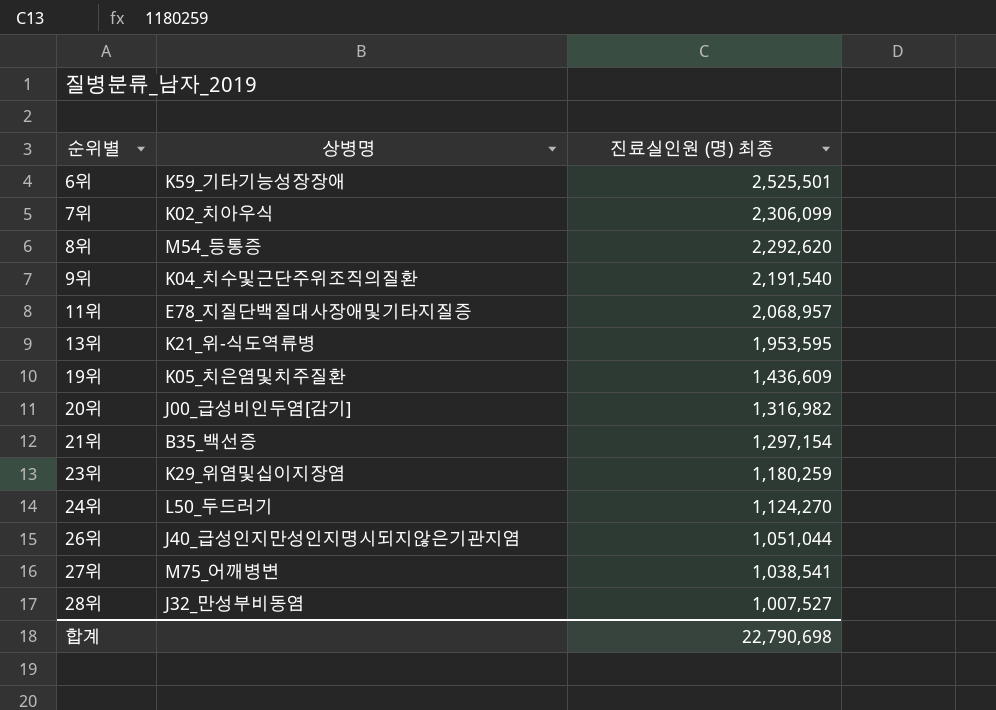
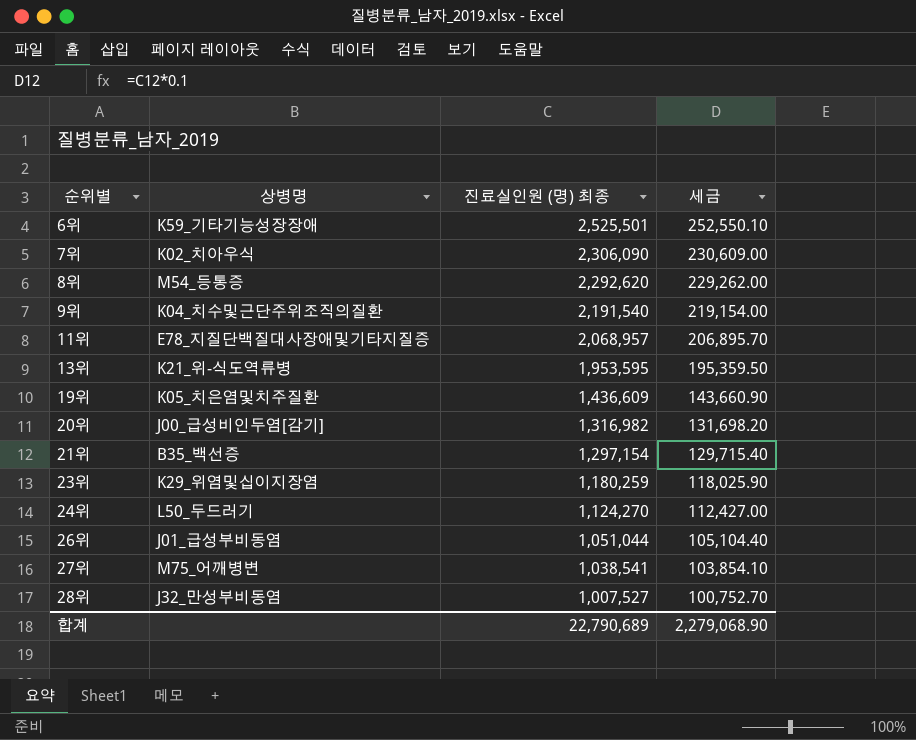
column 세금 | formula: none -> [진료실인원 (명) 최종] * 0.1
7위 | 진료실인원 (명) 최종: 2,306,099 -> 2,306,090
26위 | 상병명: J40_급성인지만성인지명시되지않은기관지염 -> J01_급성부비동염
합계 | 진료실인원 (명) 최종: 22,790,698 -> 22,790,689

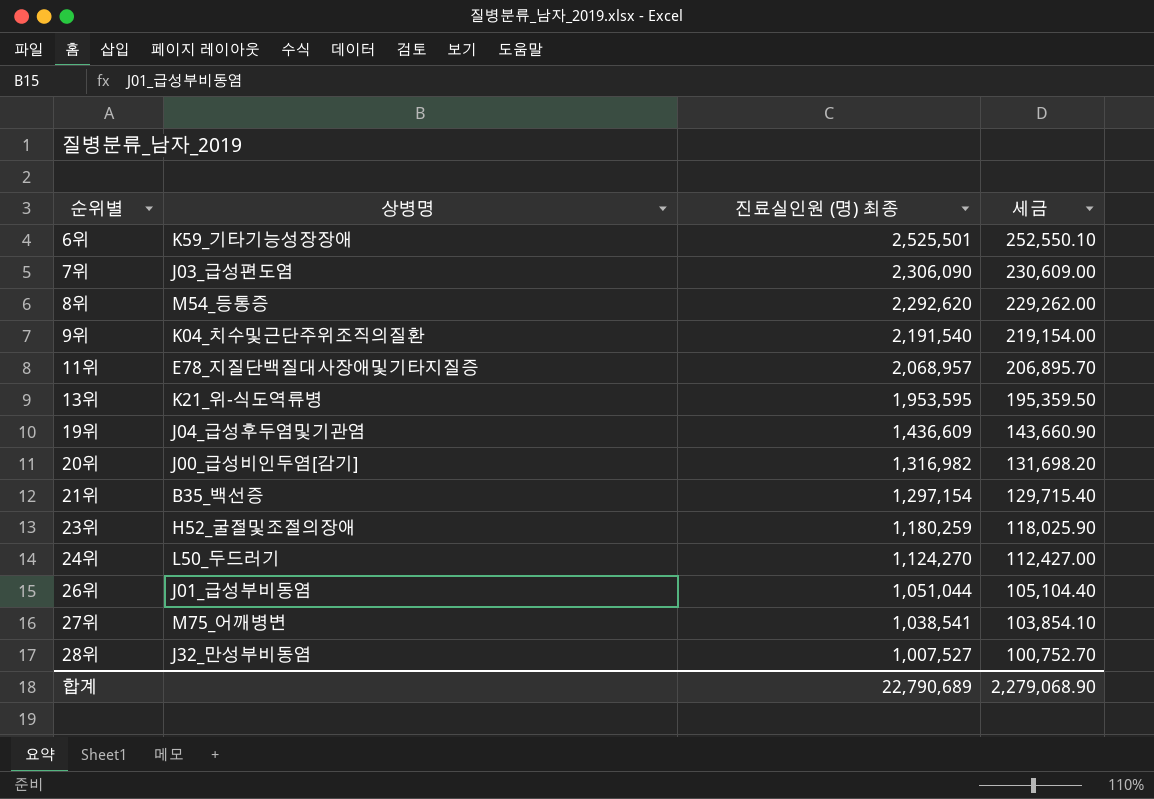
7위 | 상병명: K02_치아우식 -> J03_급성편도염
19위 | 상병명: K05_치은염및치주질환 -> J04_급성후두염및기관염
23위 | 상병명: K29_위염및십이지장염 -> H52_굴절및조절의장애

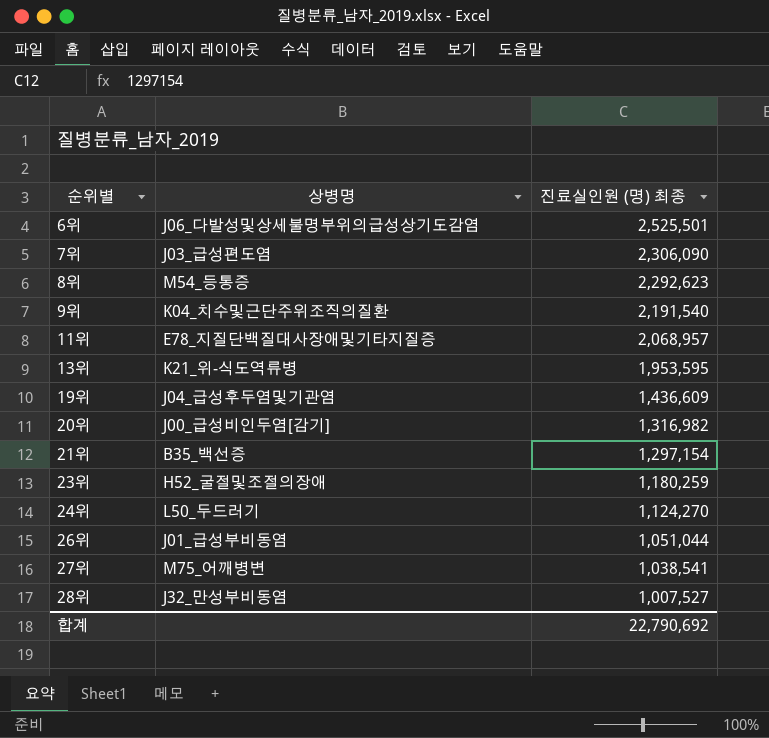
column 세금 | formula: [진료실인원 (명) 최종] * 0.1 -> none
6위 | 상병명: K59_기타기능성장장애 -> J06_다발성및상세불명부위의급성상기도감염
8위 | 진료실인원 (명) 최종: 2,292,620 -> 2,292,623
합계 | 진료실인원 (명) 최종: 22,790,689 -> 22,790,692

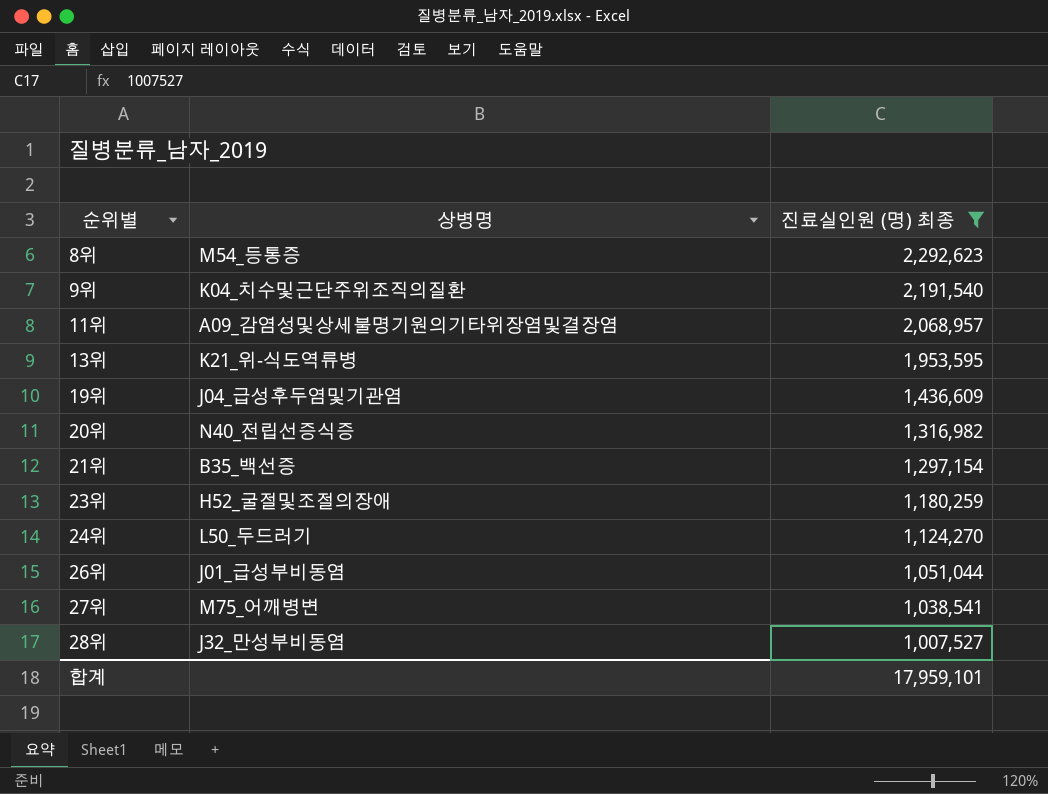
filter: none -> 진료실인원 (명) 최종 <= 2,292,623
11위 | 상병명: E78_지질단백질대사장애및기타지질증 -> A09_감염성및상세불명기원의기타위장염및결장염
20위 | 상병명: J00_급성비인두염[감기] -> N40_전립선증식증
합계 | 진료실인원 (명) 최종: 22,790,692 -> 17,959,101

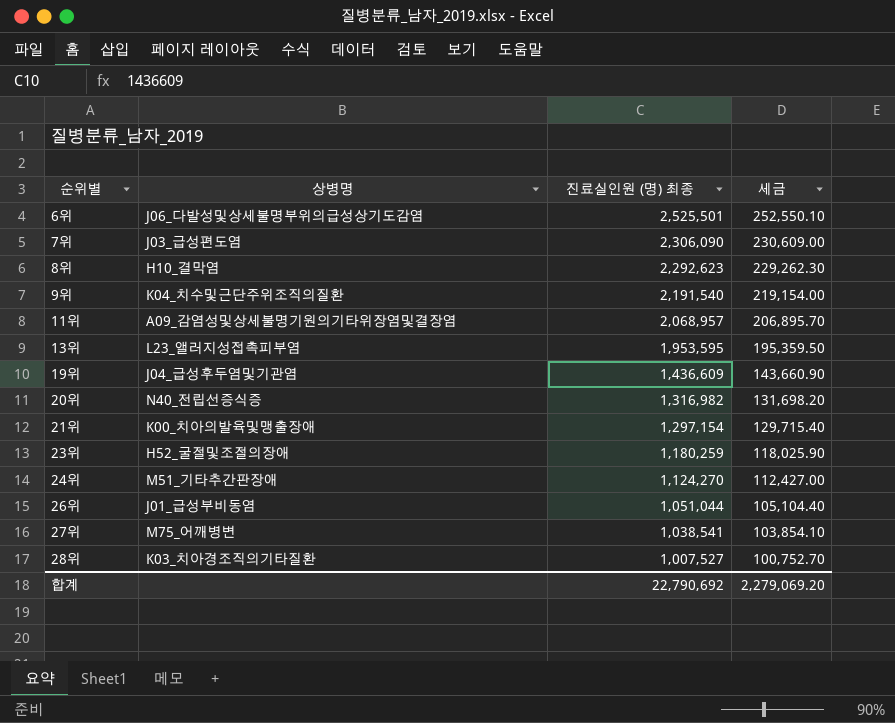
filter: 진료실인원 (명) 최종 <= 2,292,623 -> none
column 세금 | formula: none -> [진료실인원 (명) 최종] * 0.1
8위 | 상병명: M54_등통증 -> H10_결막염
13위 | 상병명: K21_위-식도역류병 -> L23_앨러지성접촉피부염
21위 | 상병명: B35_백선증 -> K00_치아의발육및맹출장애
24위 | 상병명: L50_두드러기 -> M51_기타추간판장애
28위 | 상병명: J32_만성부비동염 -> K03_치아경조직의기타질환
합계 | 진료실인원 (명) 최종: 17,959,101 -> 22,790,692

